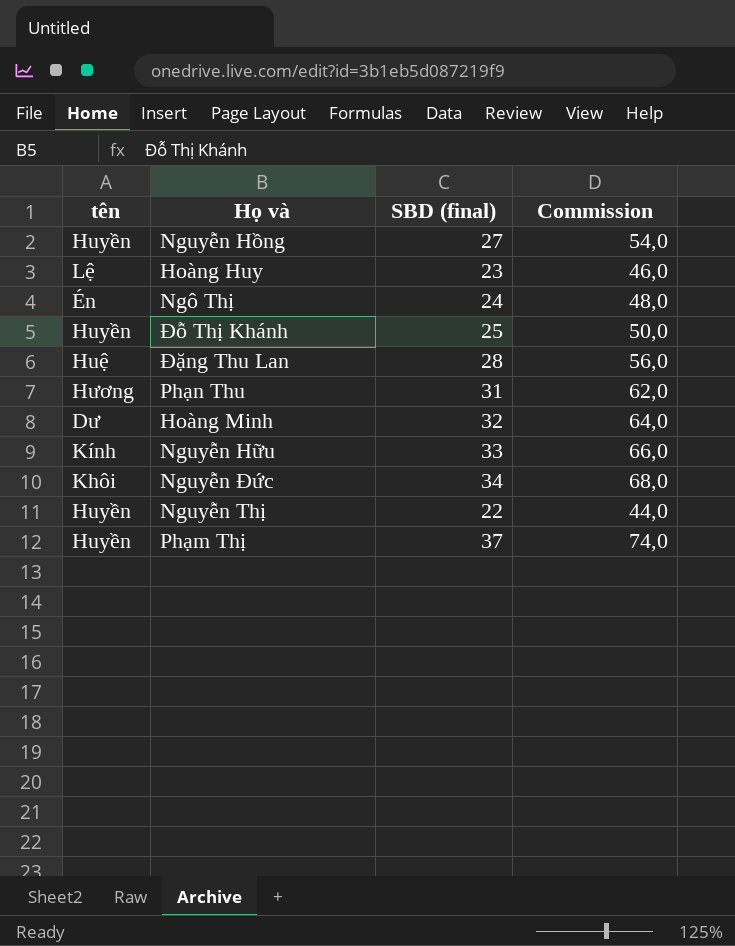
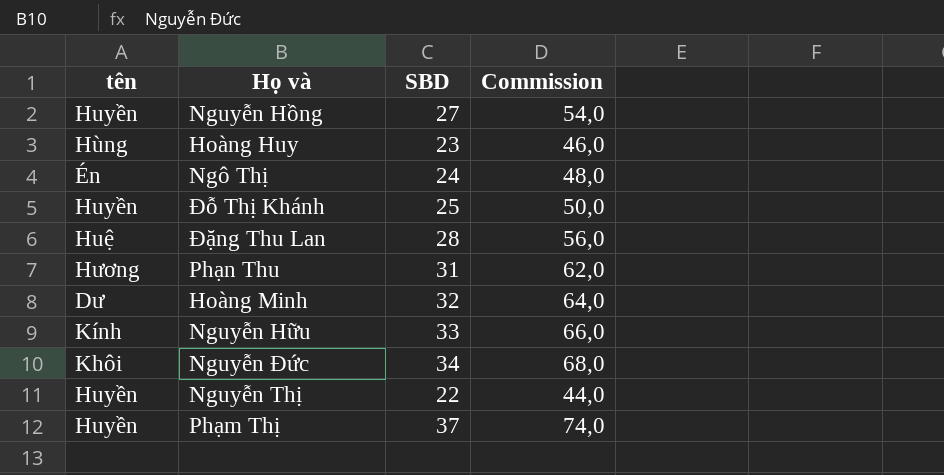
column name: SBD (final) -> SBD
Hoàng Huy | tên: Lệ -> Hùng

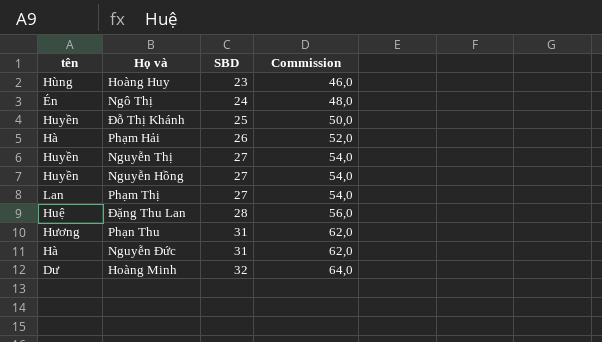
row order: none -> SBD ascending
row Nguyễn Hữu: Kính | 33 | 66,0 -> none
row Phạm Hải: none -> Hà | 26 | 52,0
Nguyễn Thị | SBD: 22 -> 27
Nguyễn Thị | Commission: 44,0 -> 54,0
Phạm Thị | tên: Huyền -> Lan
Phạm Thị | SBD: 37 -> 27
Phạm Thị | Commission: 74,0 -> 54,0
Nguyễn Đức | tên: Khôi -> Hà
Nguyễn Đức | SBD: 34 -> 31
Nguyễn Đức | Commission: 68,0 -> 62,0

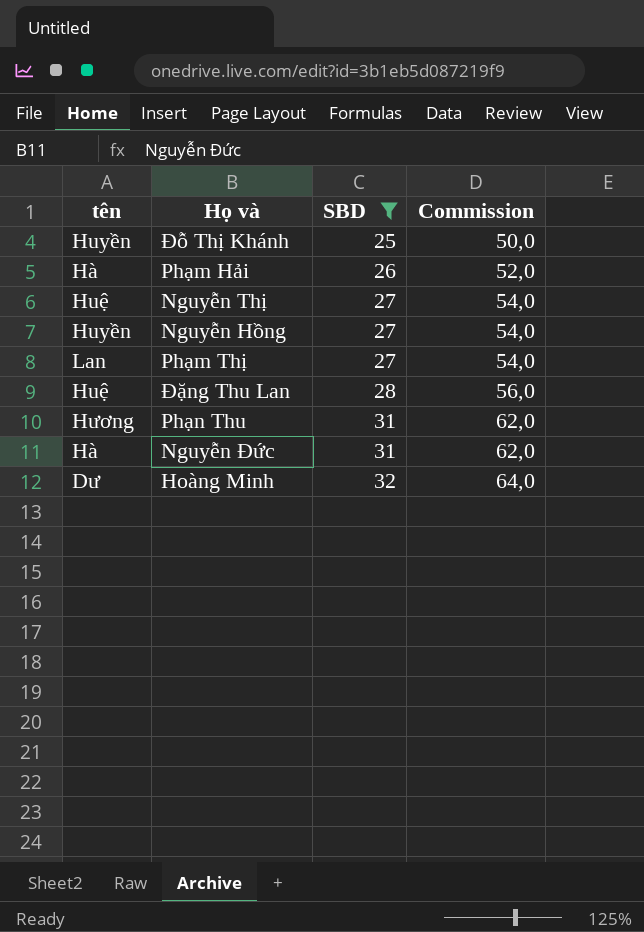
filter: none -> SBD >= 25
Nguyễn Thị | tên: Huyền -> Huệ

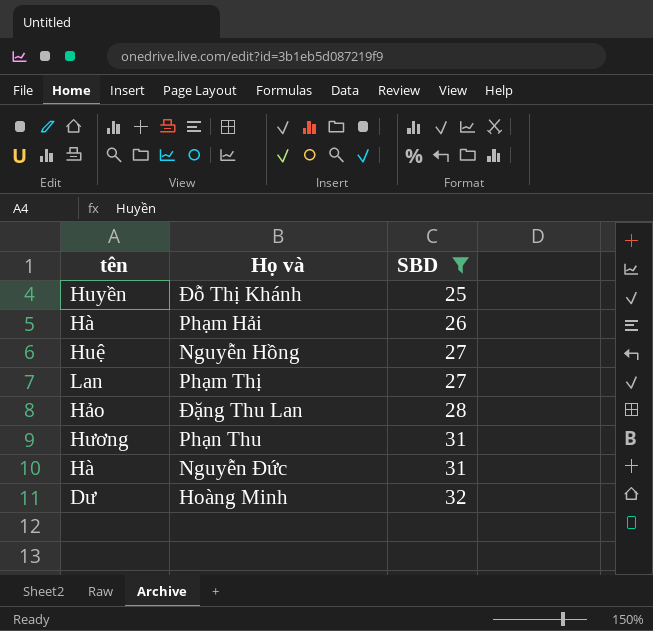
column Commission | formula: [SBD] * 2 -> none
row Nguyễn Thị: Huệ | 27 | 54,0 -> none
Nguyễn Hồng | tên: Huyền -> Huệ
Đặng Thu Lan | tên: Huệ -> Hảo

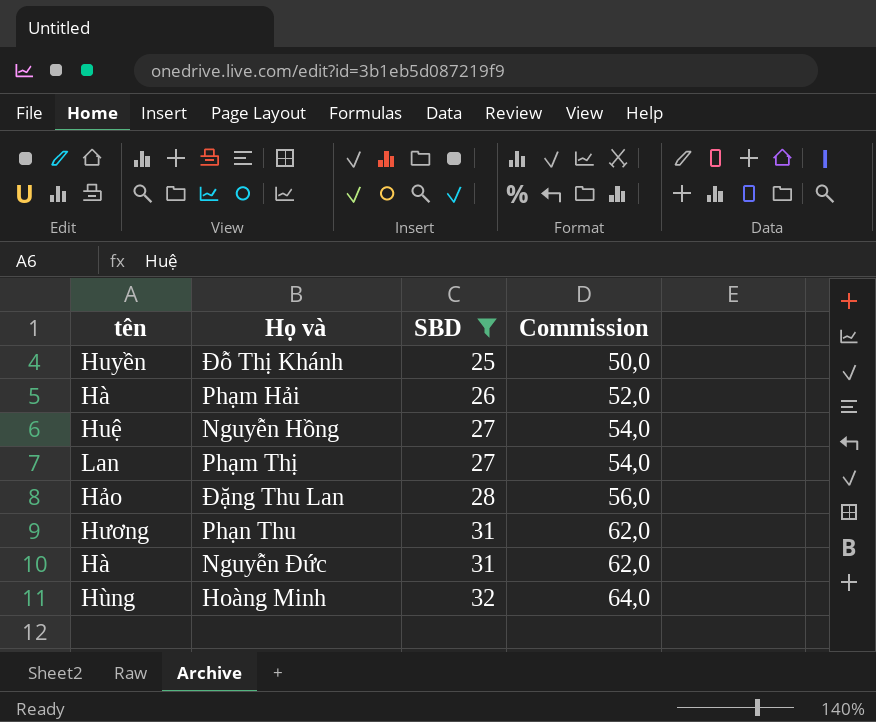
column Commission | formula: none -> [SBD] * 2
Hoàng Minh | tên: Dư -> Hùng

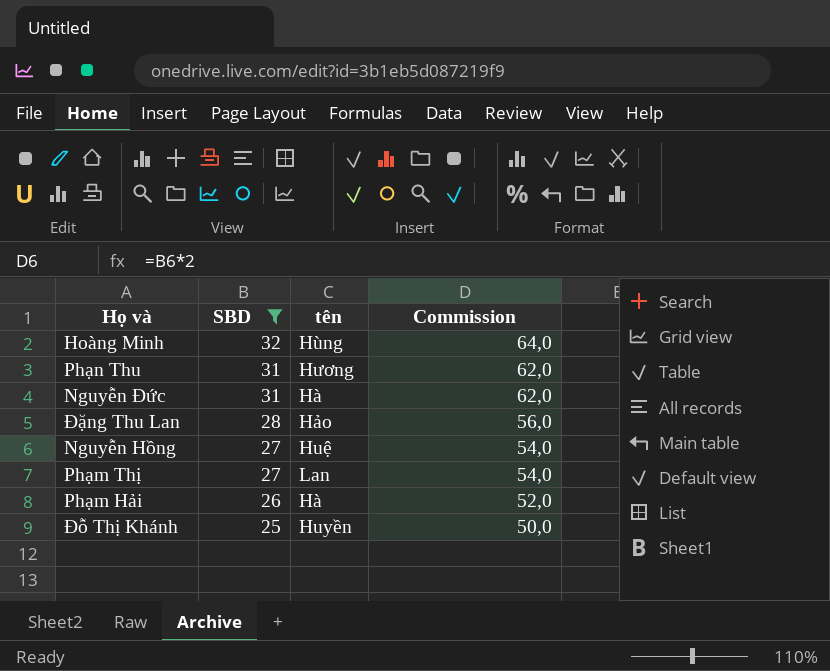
row order: SBD ascending -> SBD descending
column tên | position: 1 -> 3

